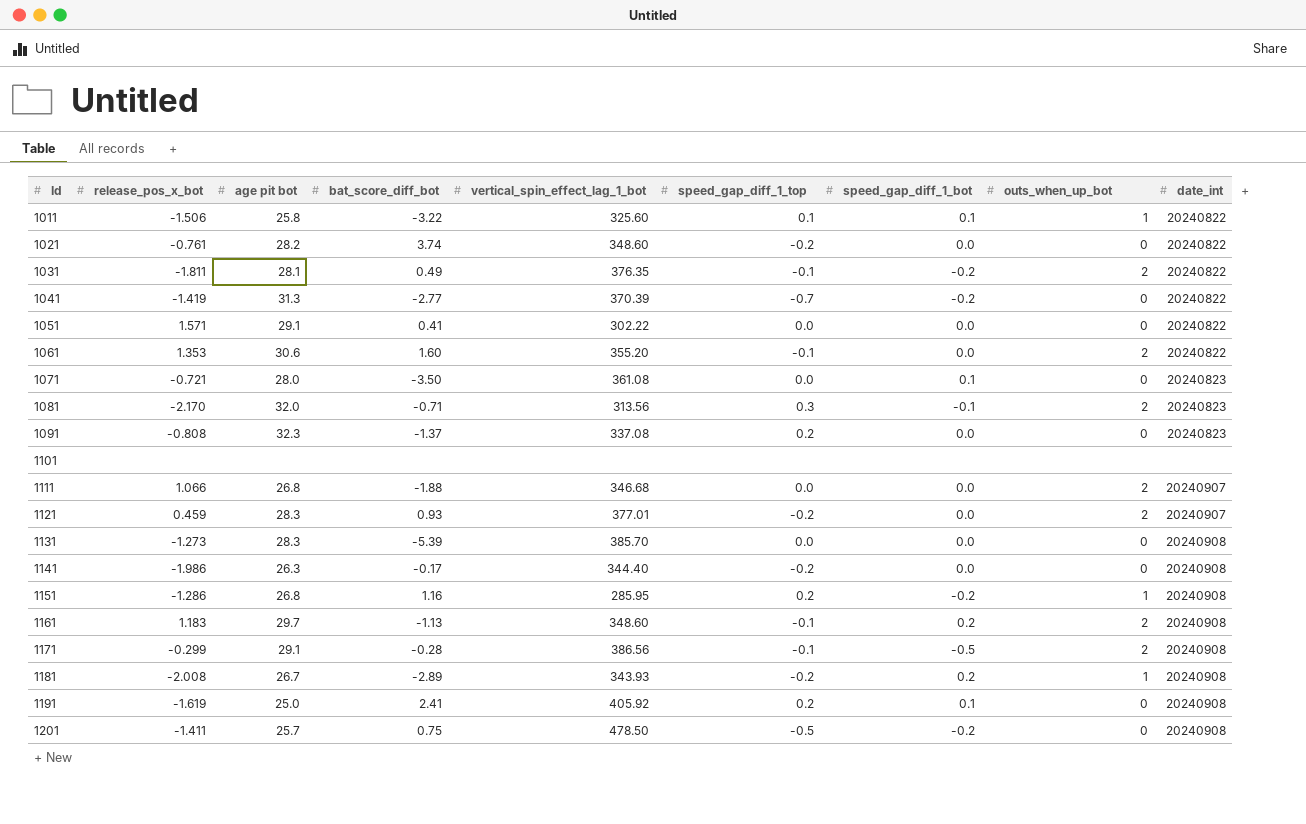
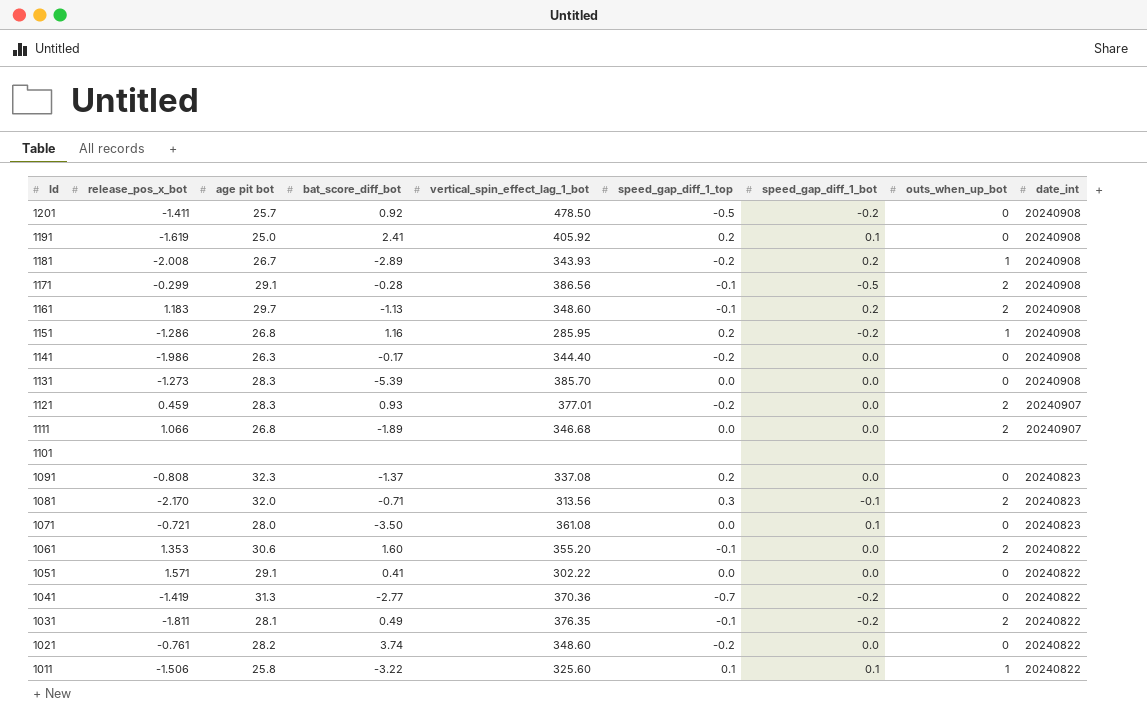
row order: Id ascending -> Id descending
1201 | bat_score_diff_bot: 0.75 -> 0.92
1111 | bat_score_diff_bot: -1.88 -> -1.89
1041 | vertical_spin_effect_lag_1_bot: 370.39 -> 370.36

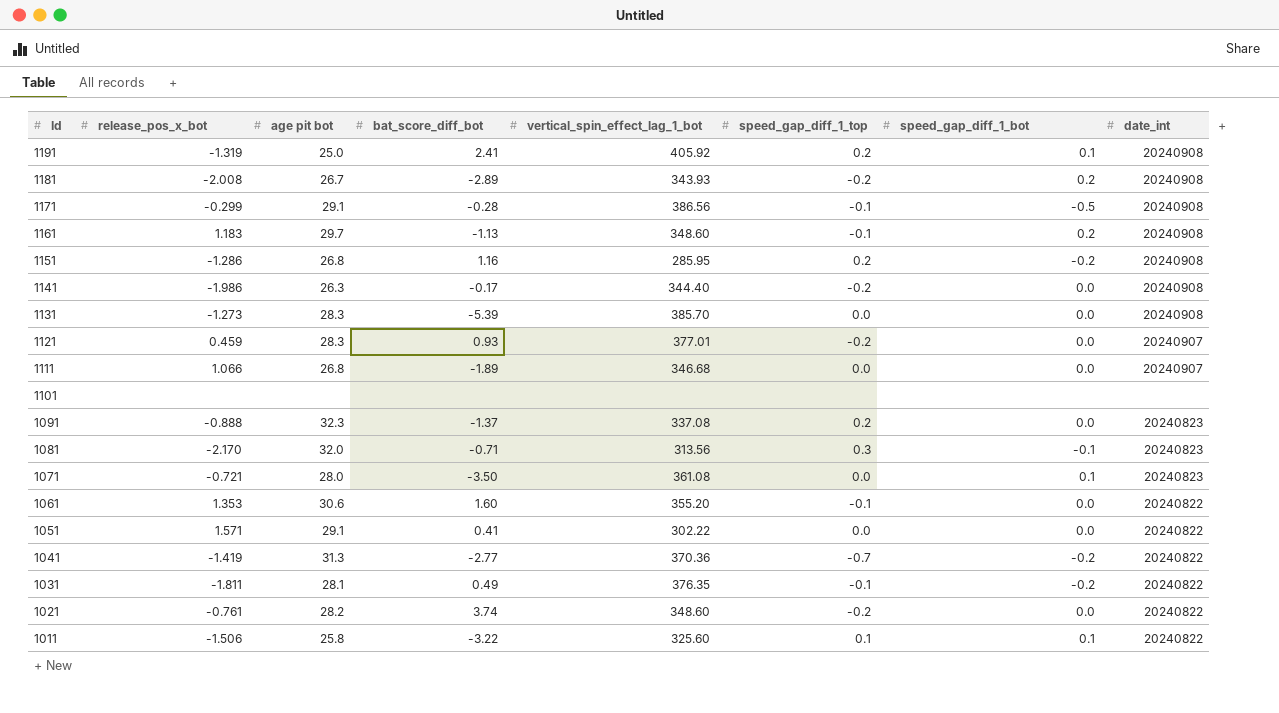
column outs_when_up_bot | position: 8 -> none
row 1201: -1.411 | 25.7 | 0.92 | 478.50 | -0.5 | -0.2 | 0 | 20240908 -> none
1191 | release_pos_x_bot: -1.619 -> -1.319
1091 | release_pos_x_bot: -0.808 -> -0.888

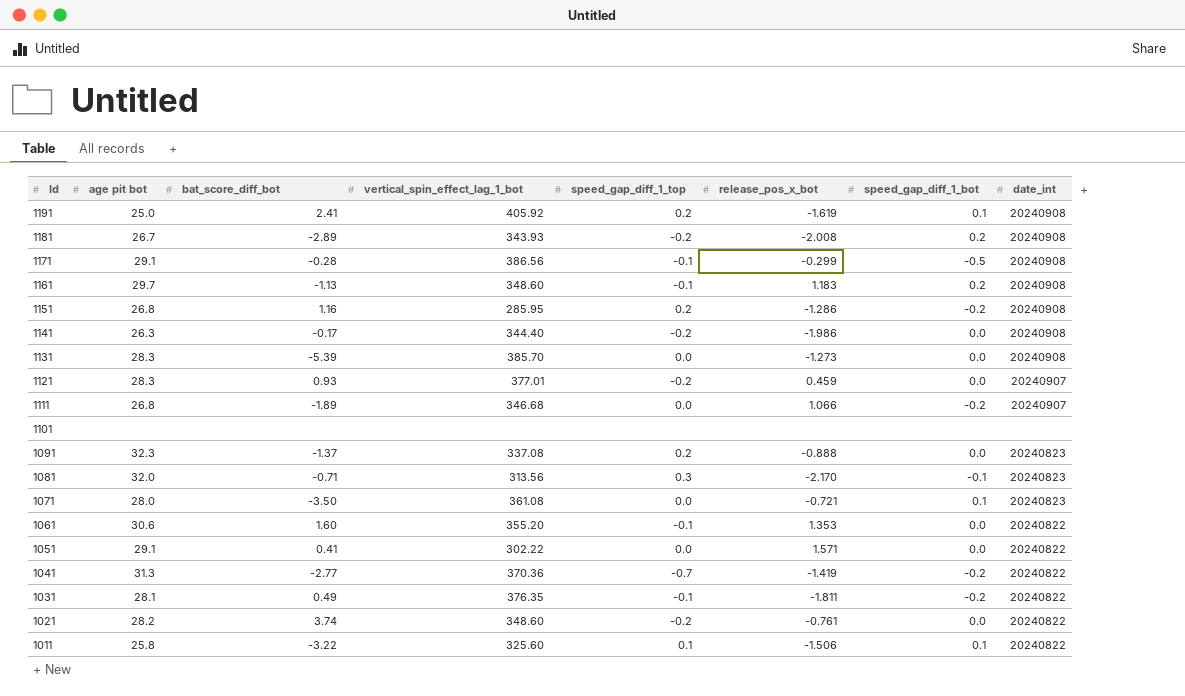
column release_pos_x_bot | position: 2 -> 6
1191 | release_pos_x_bot: -1.319 -> -1.619
1111 | speed_gap_diff_1_bot: 0.0 -> -0.2

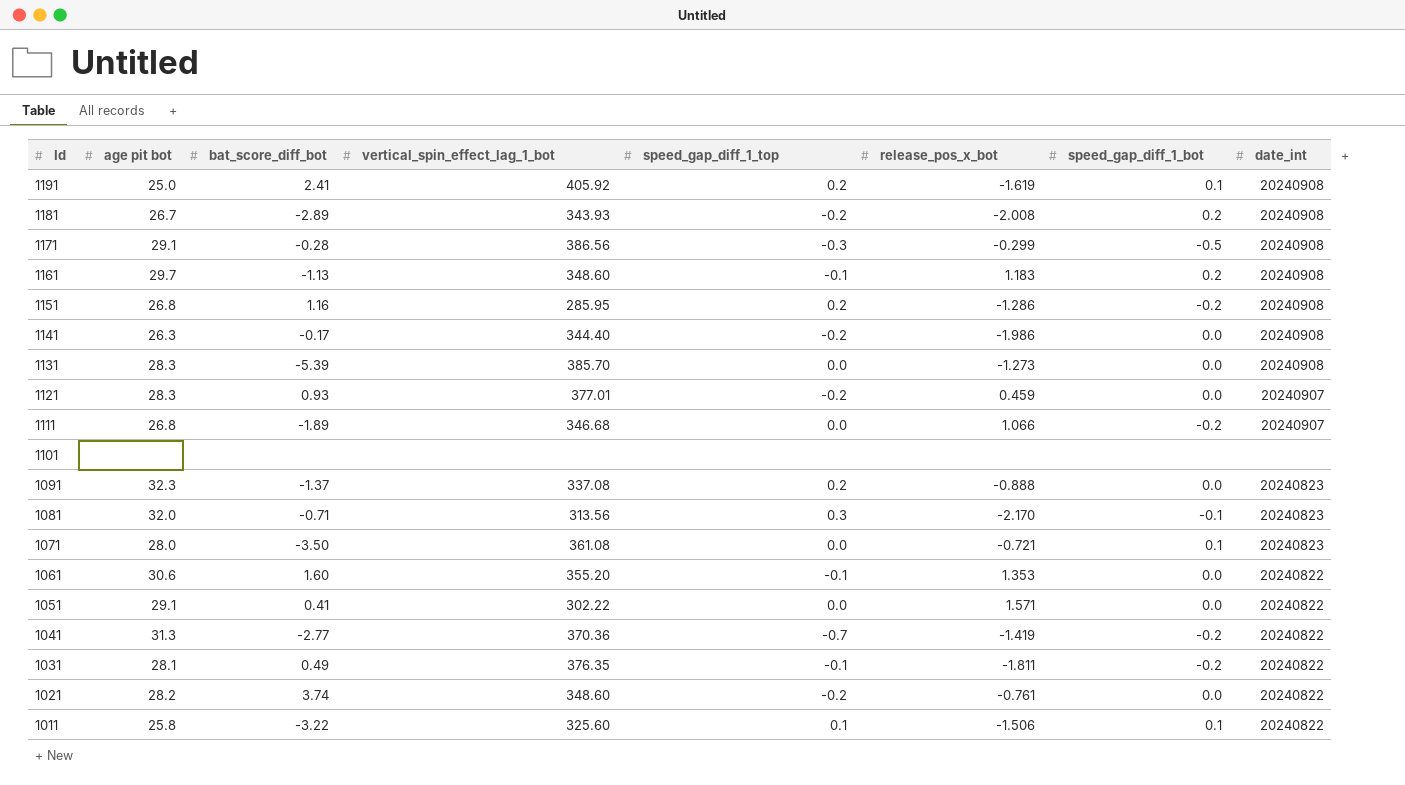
1171 | speed_gap_diff_1_top: -0.1 -> -0.3

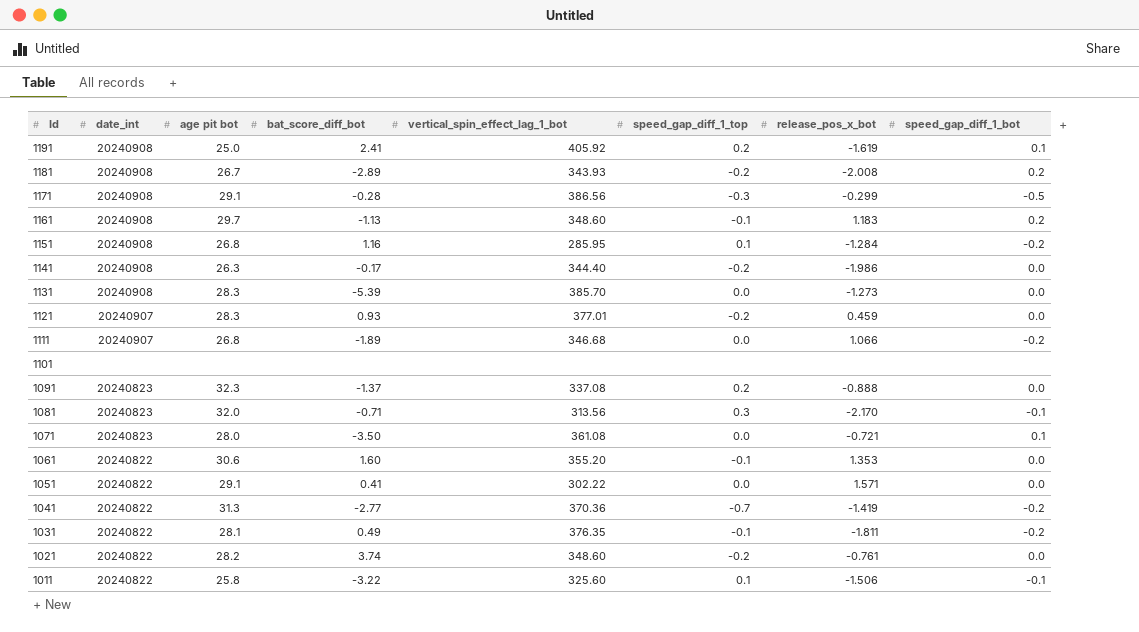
column date_int | position: 8 -> 2
1151 | speed_gap_diff_1_top: 0.2 -> 0.1
1151 | release_pos_x_bot: -1.286 -> -1.284
1011 | speed_gap_diff_1_bot: 0.1 -> -0.1

